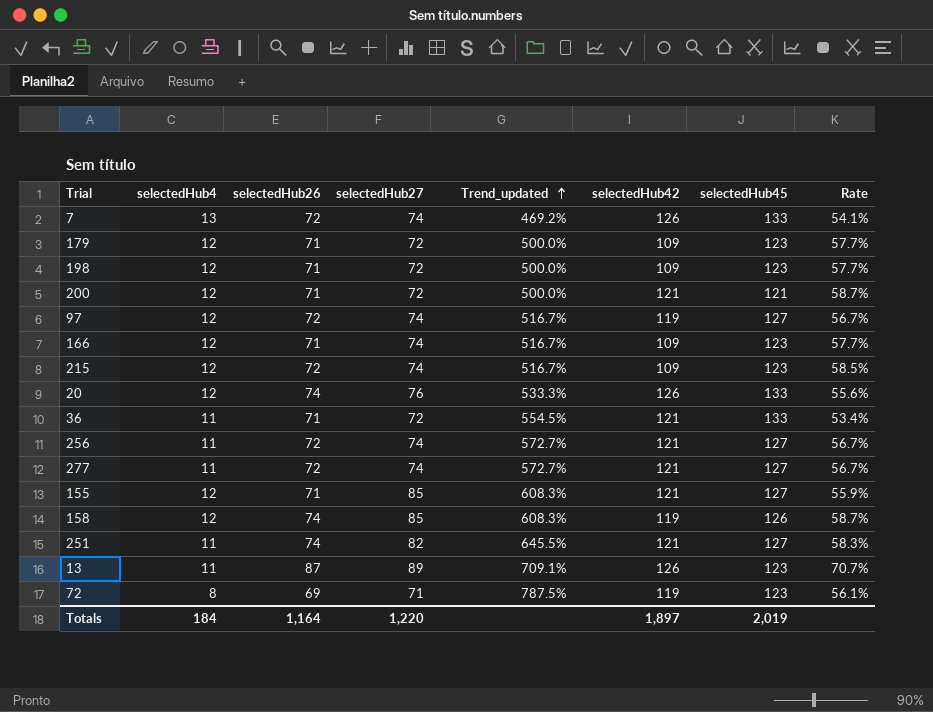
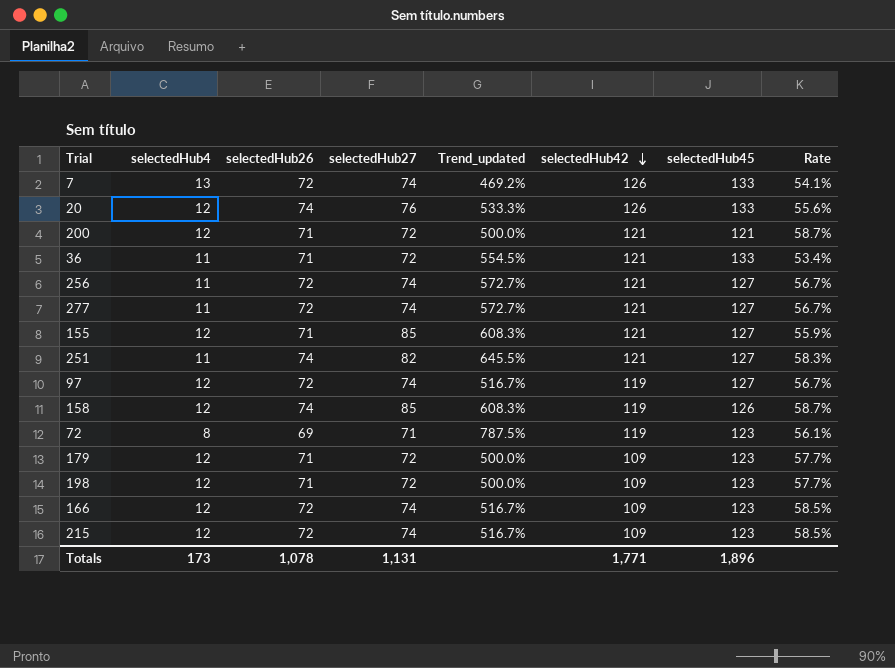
row order: Trend_updated ascending -> selectedHub42 descending
row 13: 11 | 87 | 89 | 709.1% | 126 | 123 | 70.7% -> none
166 | selectedHub26: 71 -> 72
166 | Rate: 57.7% -> 58.5%
Totals | selectedHub4: 184 -> 173
Totals | selectedHub26: 1,164 -> 1,078
Totals | selectedHub27: 1,220 -> 1,131
Totals | selectedHub42: 1,897 -> 1,771
Totals | selectedHub45: 2,019 -> 1,896

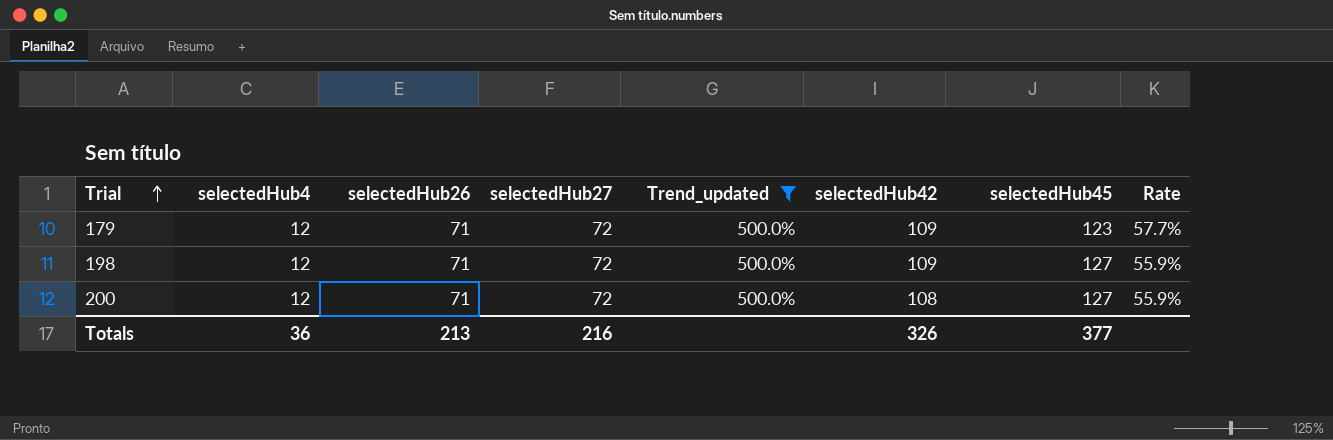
filter: none -> Trend_updated = 500.0%
row order: selectedHub42 descending -> Trial ascending
198 | selectedHub45: 123 -> 127
198 | Rate: 57.7% -> 55.9%
200 | selectedHub42: 121 -> 108
200 | selectedHub45: 121 -> 127
200 | Rate: 58.7% -> 55.9%
Totals | selectedHub4: 173 -> 36
Totals | selectedHub26: 1,078 -> 213
Totals | selectedHub27: 1,131 -> 216
Totals | selectedHub42: 1,771 -> 326
Totals | selectedHub45: 1,896 -> 377

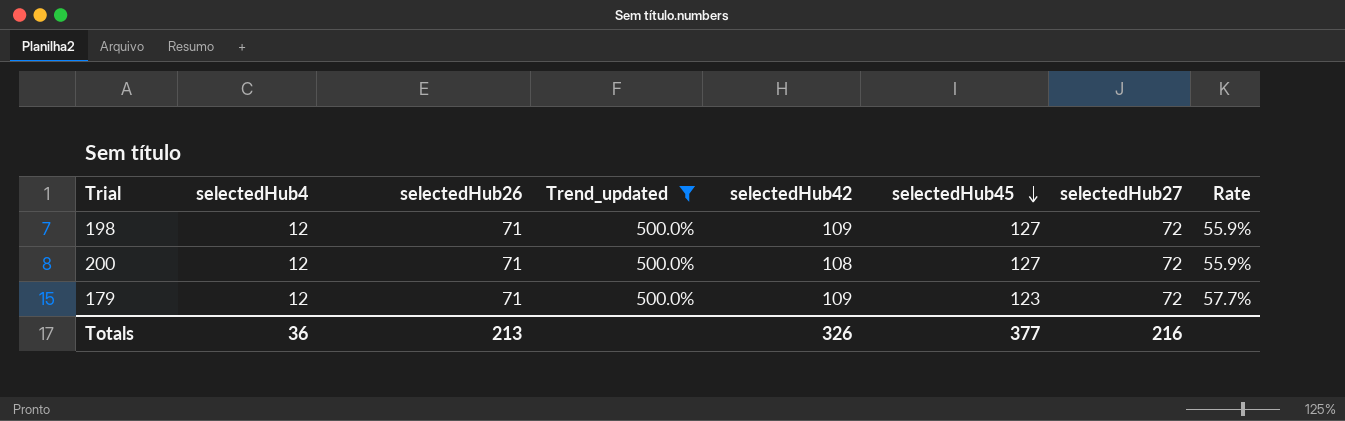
row order: Trial ascending -> selectedHub45 descending
column selectedHub27 | position: 4 -> 7

